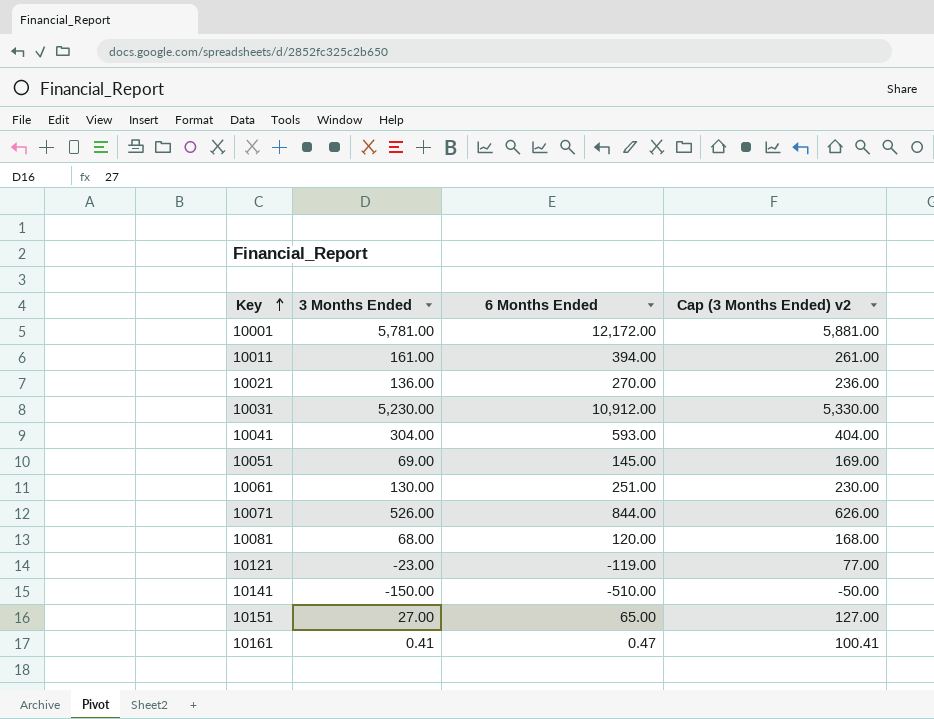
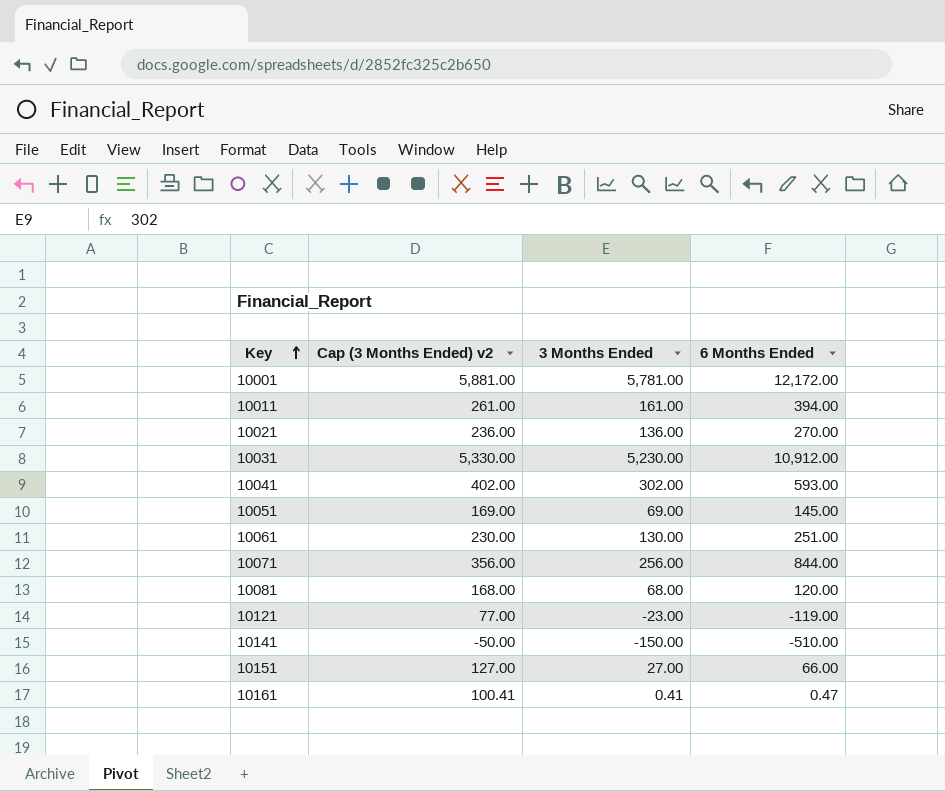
column Cap (3 Months Ended) v2 | position: 4 -> 2
10041 | Cap (3 Months Ended) v2: 404.00 -> 402.00
10041 | 3 Months Ended: 304.00 -> 302.00
10071 | Cap (3 Months Ended) v2: 626.00 -> 356.00
10071 | 3 Months Ended: 526.00 -> 256.00
10151 | 6 Months Ended: 65.00 -> 66.00

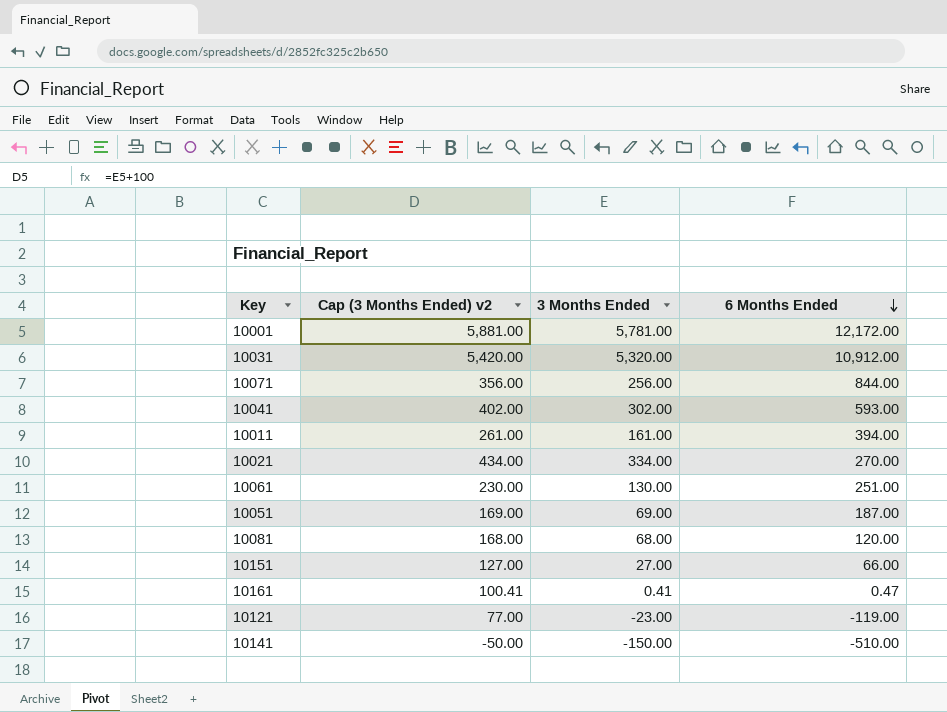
row order: Key ascending -> 6 Months Ended descending
10031 | Cap (3 Months Ended) v2: 5,330.00 -> 5,420.00
10031 | 3 Months Ended: 5,230.00 -> 5,320.00
10021 | Cap (3 Months Ended) v2: 236.00 -> 434.00
10021 | 3 Months Ended: 136.00 -> 334.00
10051 | 6 Months Ended: 145.00 -> 187.00

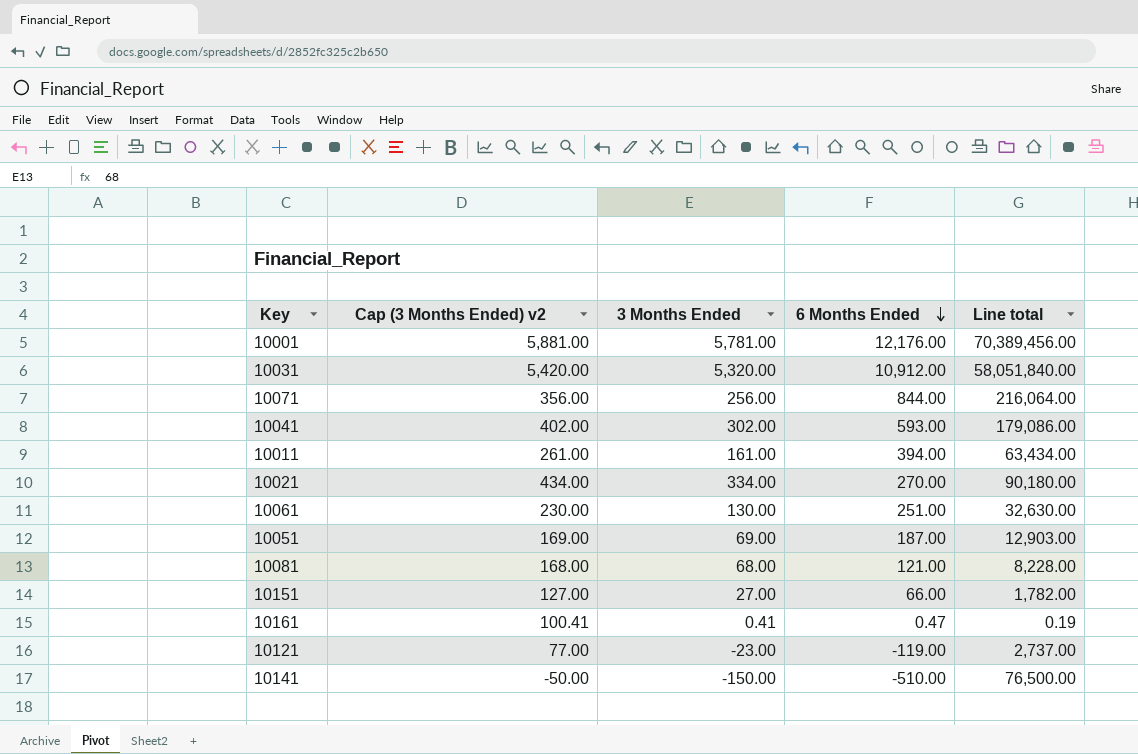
column Line total | formula: none -> [3 Months Ended] * [6 Months Ended]
10001 | 6 Months Ended: 12,172.00 -> 12,176.00
10081 | 6 Months Ended: 120.00 -> 121.00

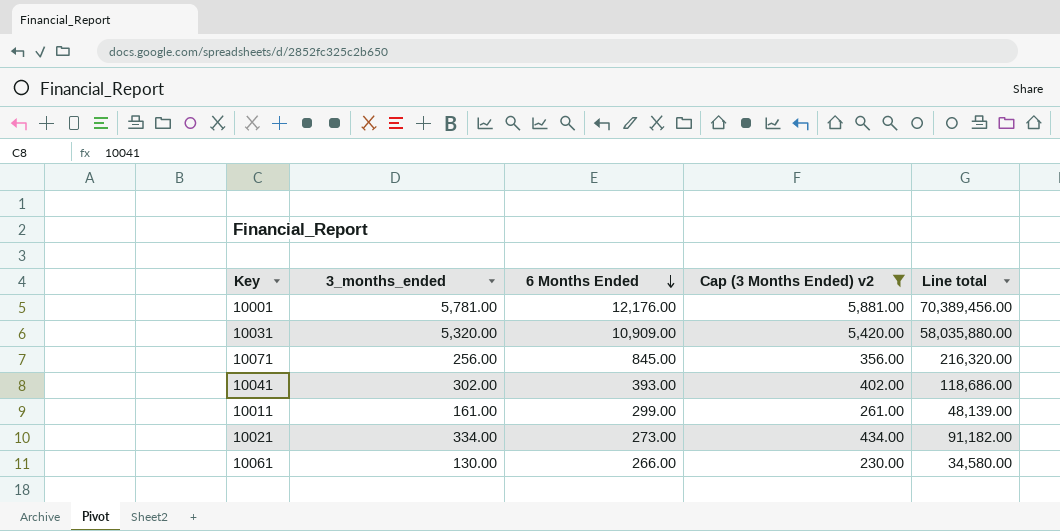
filter: none -> Cap (3 Months Ended) v2 >= 230.00
column name: 3 Months Ended -> 3_months_ended
column Cap (3 Months Ended) v2 | position: 2 -> 4
10031 | 6 Months Ended: 10,912.00 -> 10,909.00
10031 | Line total: 58,051,840.00 -> 58,035,880.00
10071 | 6 Months Ended: 844.00 -> 845.00
10071 | Line total: 216,064.00 -> 216,320.00
10041 | 6 Months Ended: 593.00 -> 393.00
10041 | Line total: 179,086.00 -> 118,686.00
10011 | 6 Months Ended: 394.00 -> 299.00
10011 | Line total: 63,434.00 -> 48,139.00
10021 | 6 Months Ended: 270.00 -> 273.00
10021 | Line total: 90,180.00 -> 91,182.00
10061 | 6 Months Ended: 251.00 -> 266.00
10061 | Line total: 32,630.00 -> 34,580.00

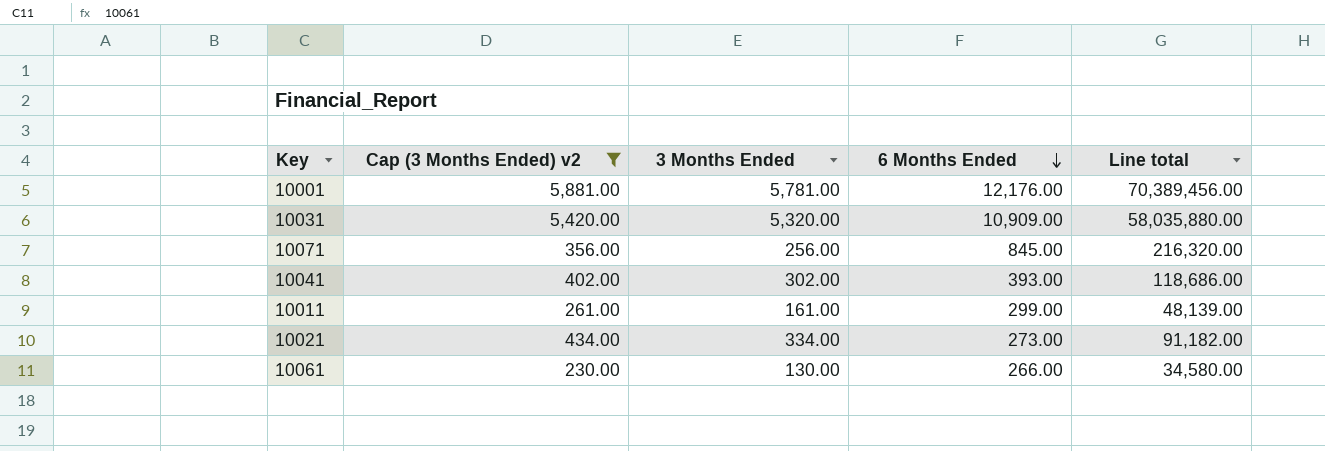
column Cap (3 Months Ended) v2 | position: 4 -> 2
column name: 3_months_ended -> 3 Months Ended

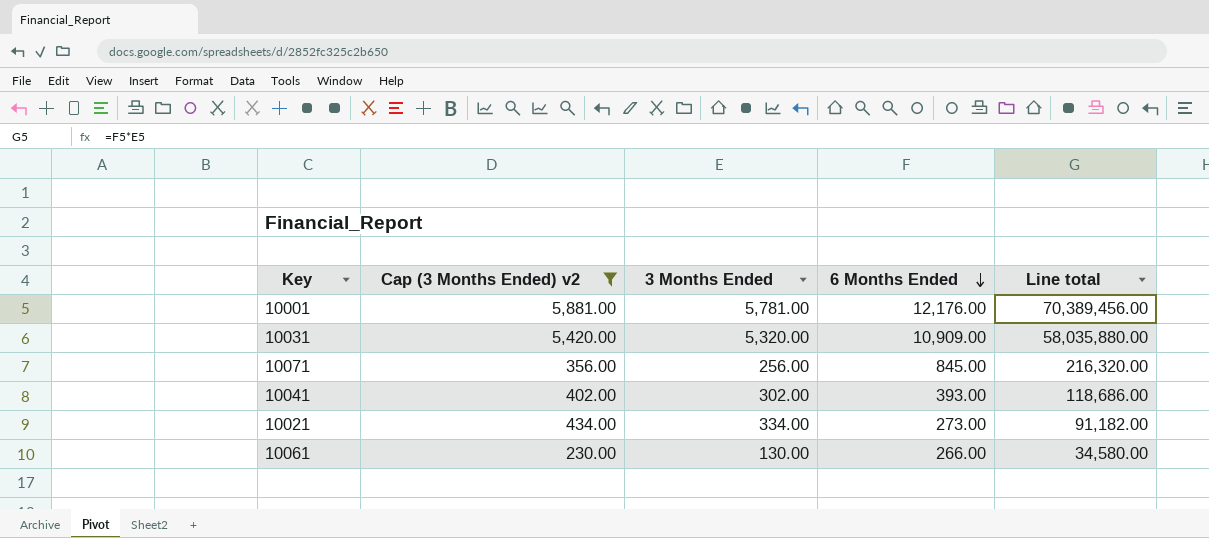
row 10011: 261.00 | 161.00 | 299.00 | 48,139.00 -> none

